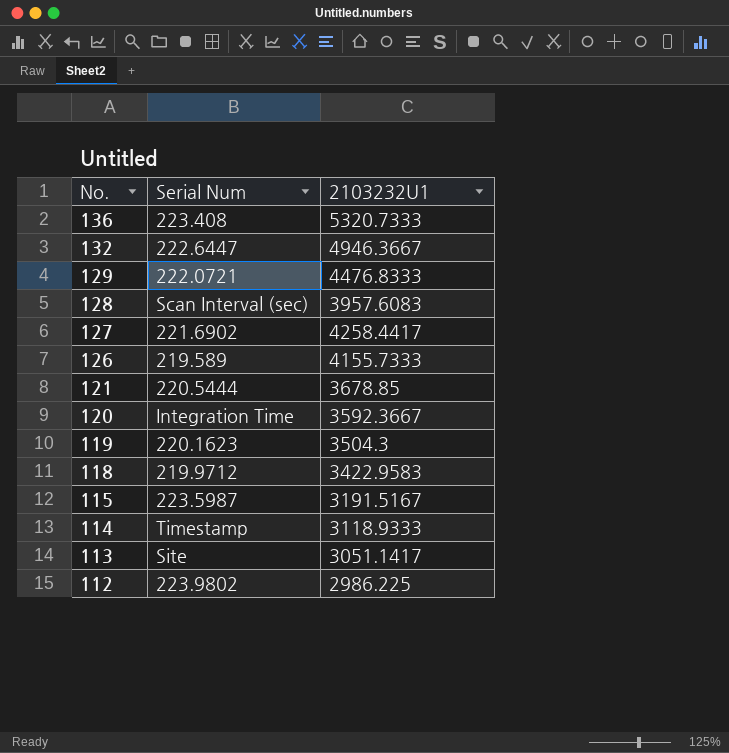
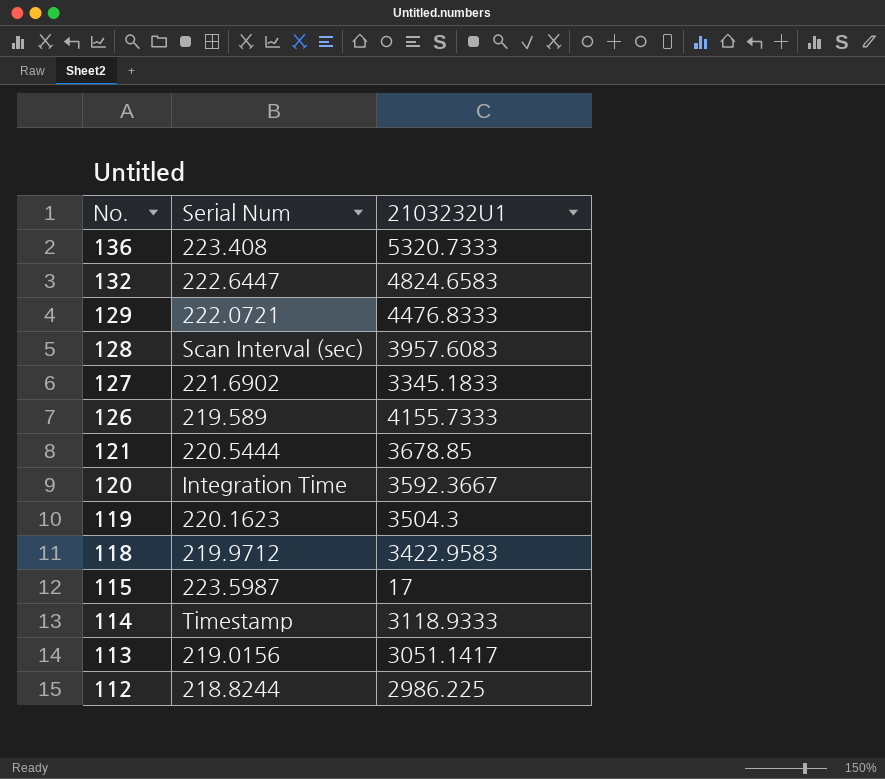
132 | 2103232U1: 4946.3667 -> 4824.6583
127 | 2103232U1: 4258.4417 -> 3345.1833
115 | 2103232U1: 3191.5167 -> 17
113 | Serial Num: Site -> 219.0156
112 | Serial Num: 223.9802 -> 218.8244

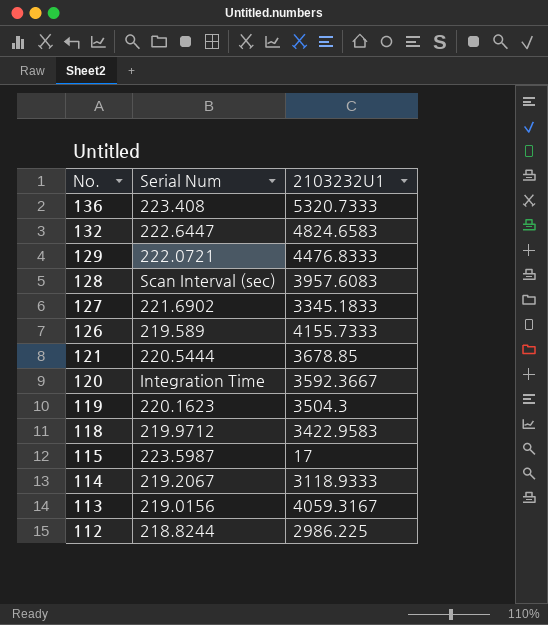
114 | Serial Num: Timestamp -> 219.2067
113 | 2103232U1: 3051.1417 -> 4059.3167

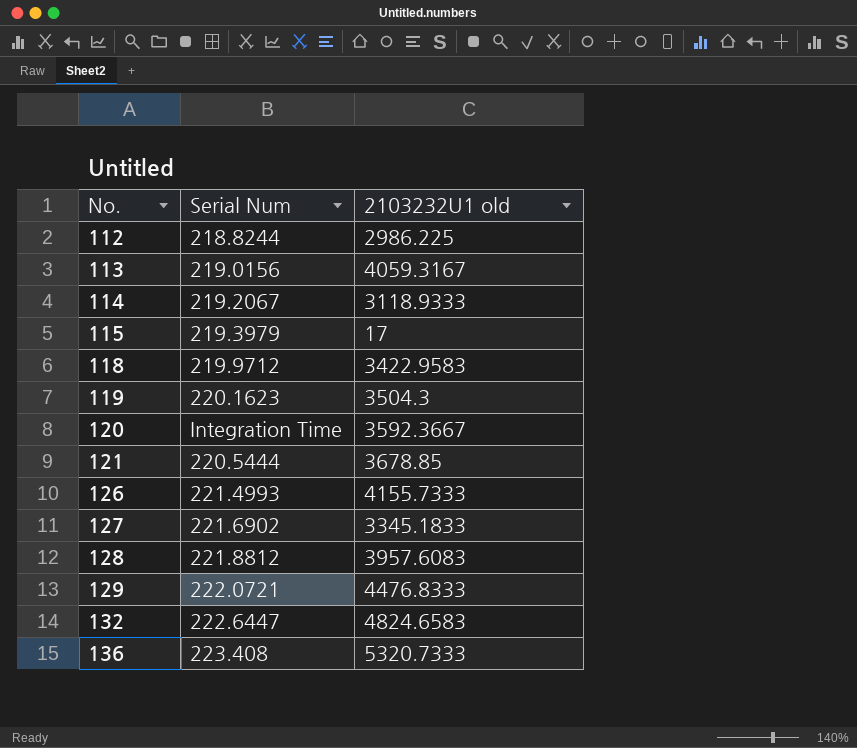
row order: No. descending -> No. ascending
column name: 2103232U1 -> 2103232U1 old
115 | Serial Num: 223.5987 -> 219.3979
126 | Serial Num: 219.589 -> 221.4993
128 | Serial Num: Scan Interval (sec) -> 221.8812

